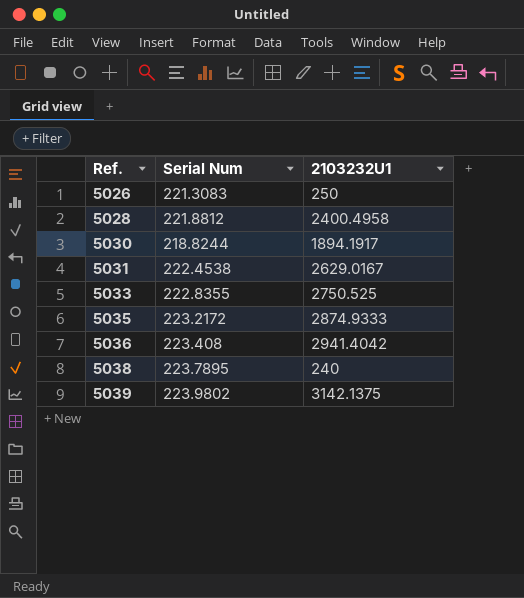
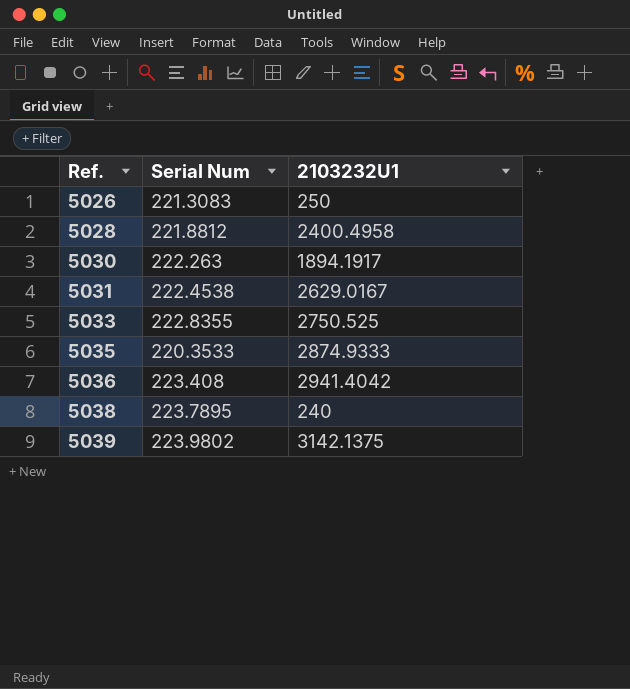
5030 | Serial Num: 218.8244 -> 222.263
5035 | Serial Num: 223.2172 -> 220.3533

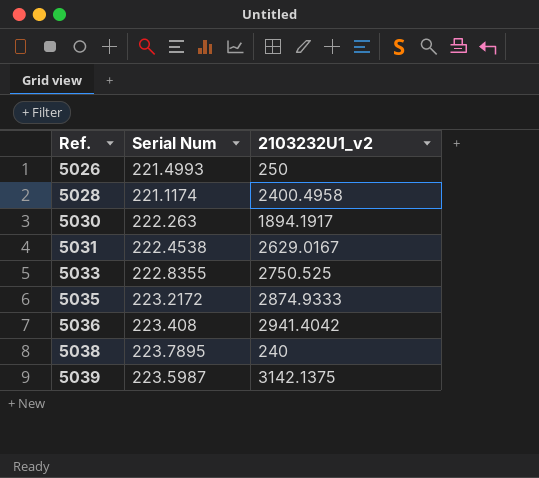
column name: 2103232U1 -> 2103232U1_v2
5026 | Serial Num: 221.3083 -> 221.4993
5028 | Serial Num: 221.8812 -> 221.1174
5035 | Serial Num: 220.3533 -> 223.2172
5039 | Serial Num: 223.9802 -> 223.5987

